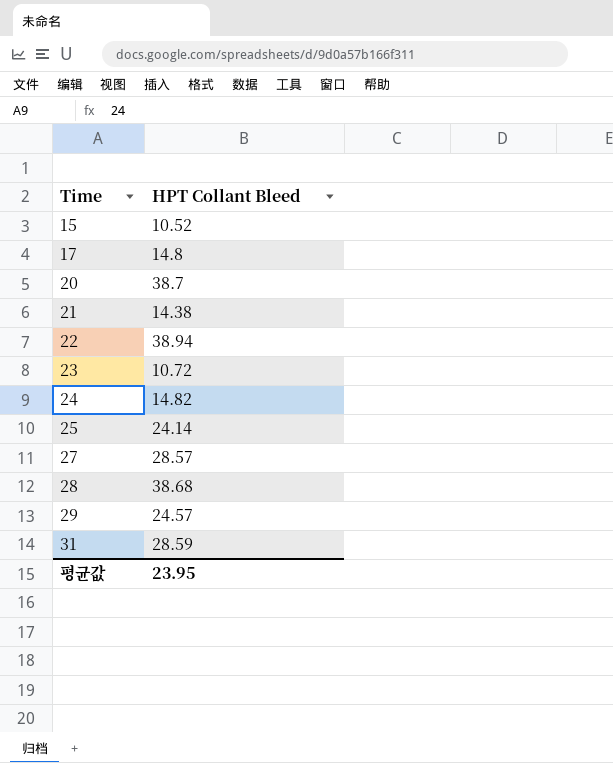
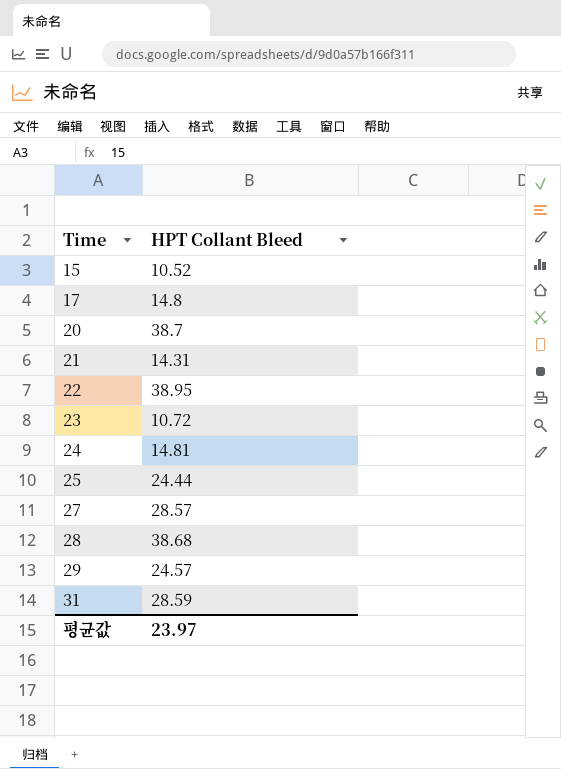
21 | HPT Collant Bleed: 14.38 -> 14.31
22 | HPT Collant Bleed: 38.94 -> 38.95
24 | HPT Collant Bleed: 14.82 -> 14.81
25 | HPT Collant Bleed: 24.14 -> 24.44
평균값 | HPT Collant Bleed: 23.95 -> 23.97

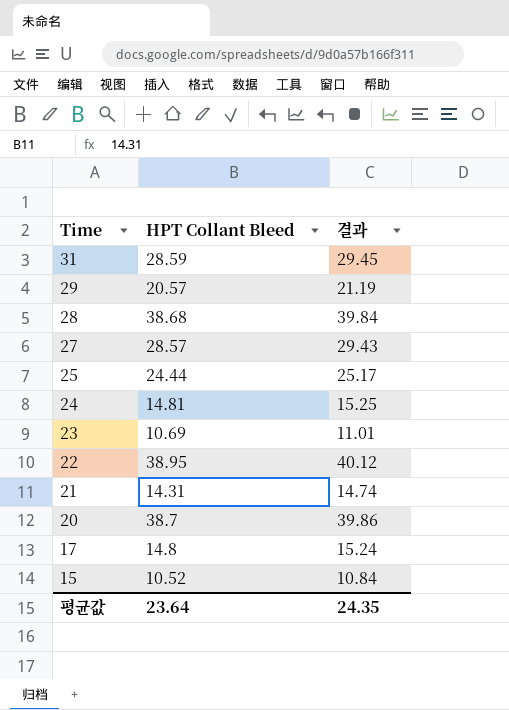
row order: Time ascending -> Time descending
column 결과 | formula: none -> [HPT Collant Bleed] * 1.03
29 | HPT Collant Bleed: 24.57 -> 20.57
23 | HPT Collant Bleed: 10.72 -> 10.69
평균값 | HPT Collant Bleed: 23.97 -> 23.64

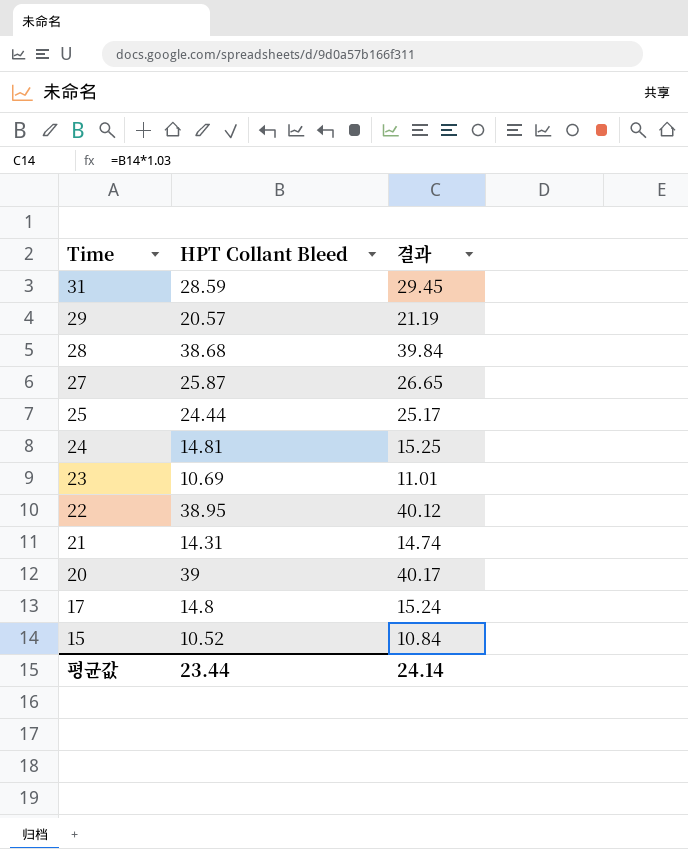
27 | HPT Collant Bleed: 28.57 -> 25.87
27 | 결과: 29.43 -> 26.65
20 | HPT Collant Bleed: 38.7 -> 39
20 | 결과: 39.86 -> 40.17
평균값 | HPT Collant Bleed: 23.64 -> 23.44
평균값 | 결과: 24.35 -> 24.14

